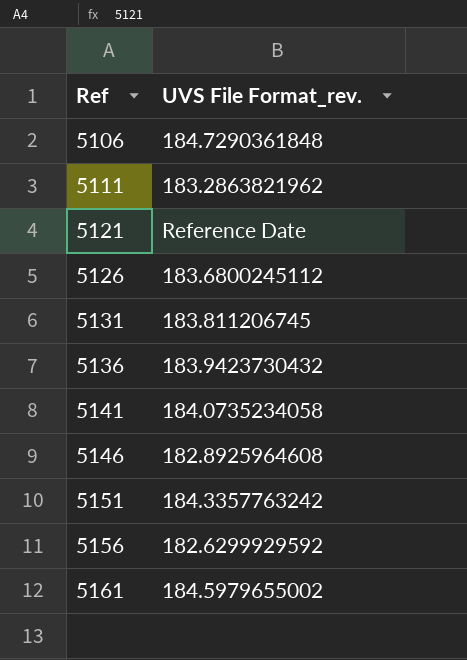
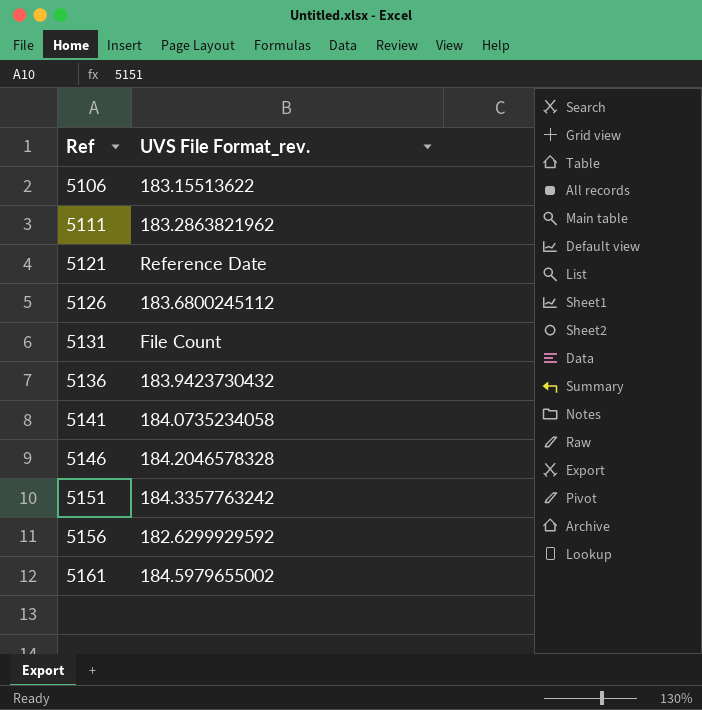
5106 | UVS File Format_rev.: 184.7290361848 -> 183.15513622
5131 | UVS File Format_rev.: 183.811206745 -> File Count
5146 | UVS File Format_rev.: 182.8925964608 -> 184.2046578328

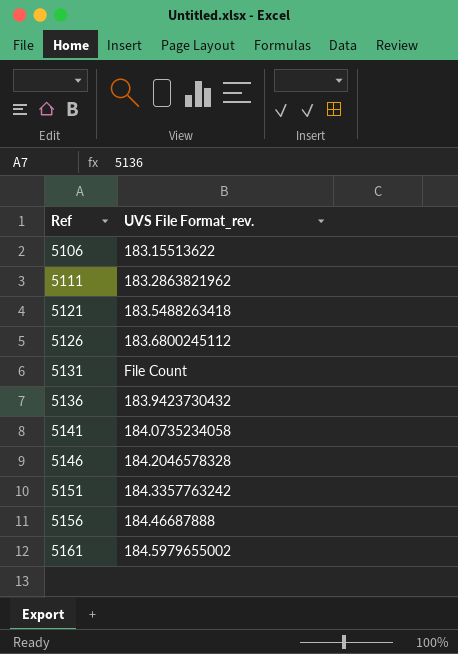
5121 | UVS File Format_rev.: Reference Date -> 183.5488263418
5156 | UVS File Format_rev.: 182.6299929592 -> 184.46687888

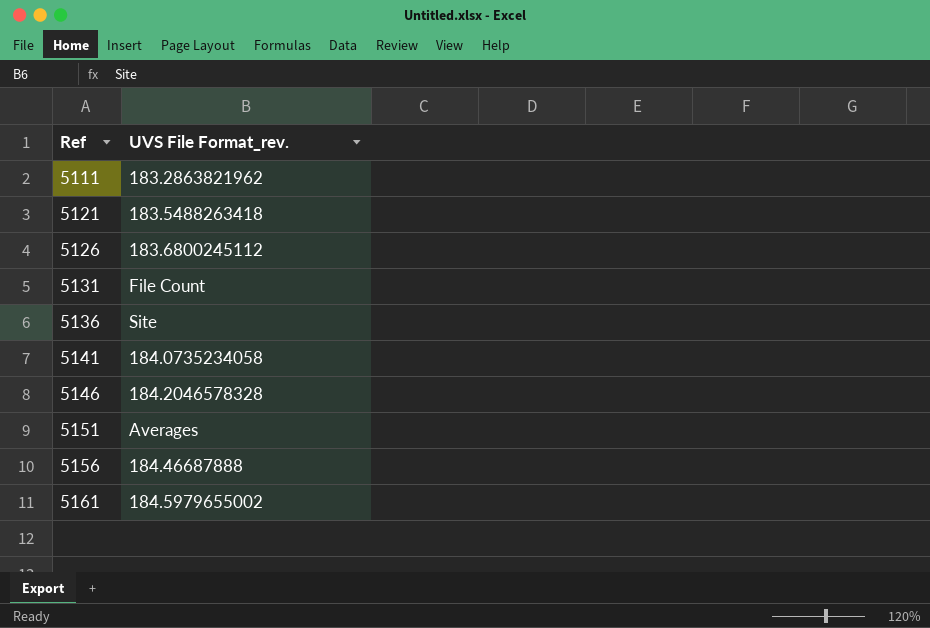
row 5106: 183.15513622 -> none
5136 | UVS File Format_rev.: 183.9423730432 -> Site
5151 | UVS File Format_rev.: 184.3357763242 -> Averages

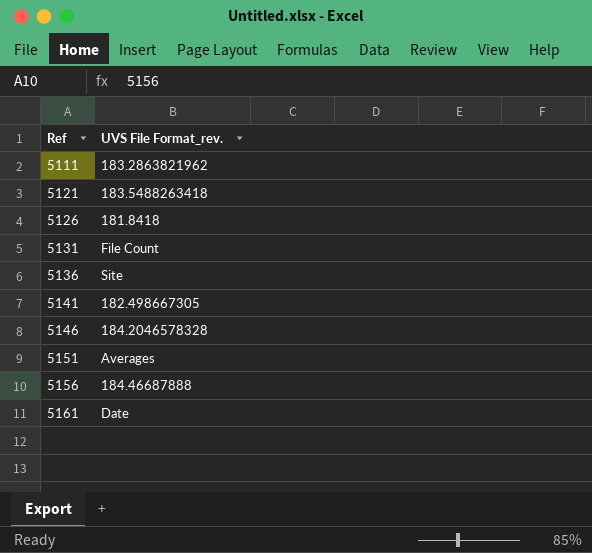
5126 | UVS File Format_rev.: 183.6800245112 -> 181.8418
5141 | UVS File Format_rev.: 184.0735234058 -> 182.498667305
5161 | UVS File Format_rev.: 184.5979655002 -> Date

